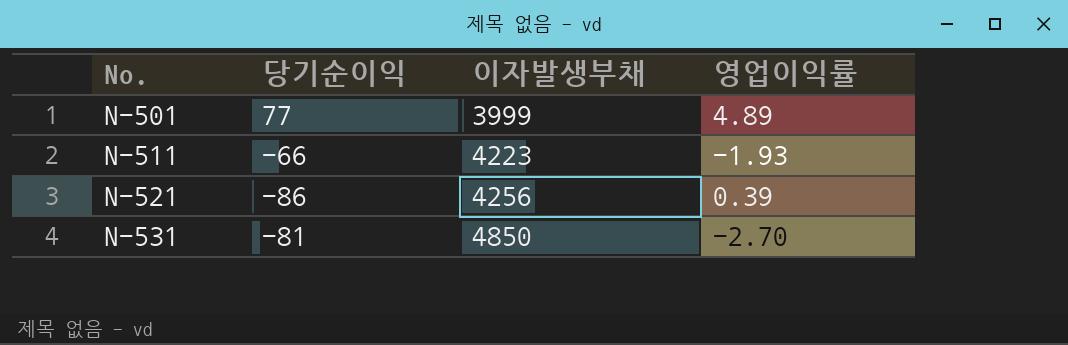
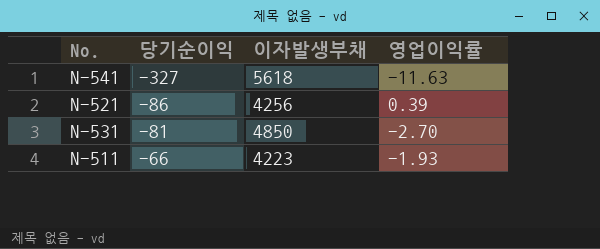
row order: No. ascending -> 당기순이익 ascending
row N-501: 77 | 3999 | 4.89 -> none
row N-541: none -> -327 | 5618 | -11.63

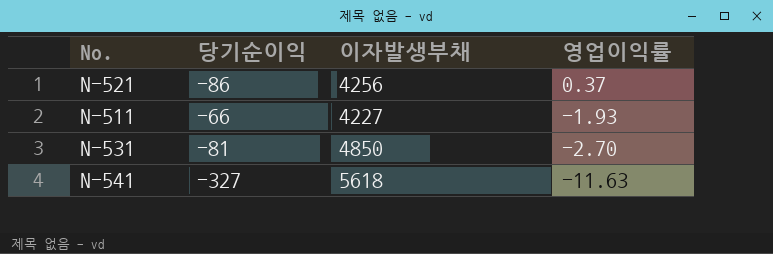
row order: 당기순이익 ascending -> 영업이익률 descending
N-521 | 영업이익률: 0.39 -> 0.37
N-511 | 이자발생부채: 4223 -> 4227

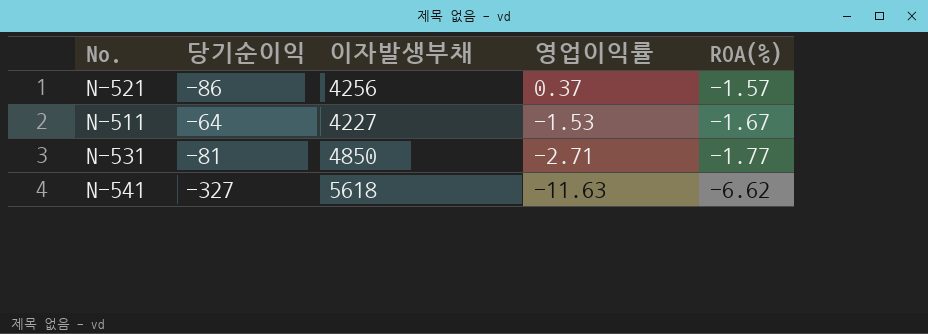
column ROA(%) | position: none -> 5
N-511 | 당기순이익: -66 -> -64
N-511 | 영업이익률: -1.93 -> -1.53
N-531 | 영업이익률: -2.70 -> -2.71

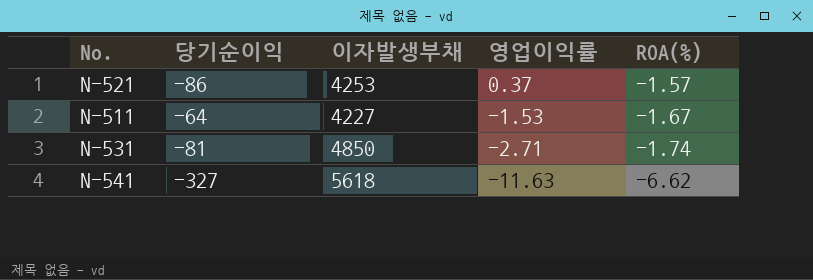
N-521 | 이자발생부채: 4256 -> 4253
N-531 | ROA(%): -1.77 -> -1.74

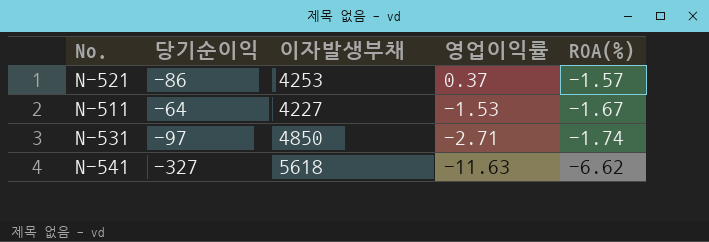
N-531 | 당기순이익: -81 -> -97

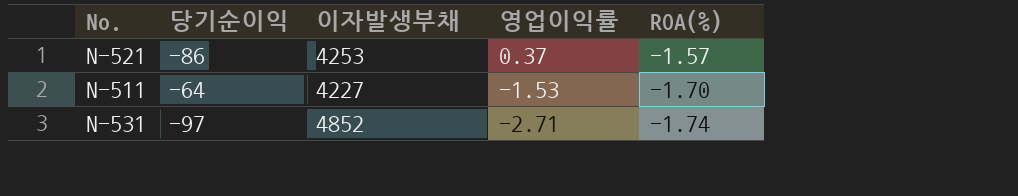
row N-541: -327 | 5618 | -11.63 | -6.62 -> none
N-511 | ROA(%): -1.67 -> -1.70
N-531 | 이자발생부채: 4850 -> 4852

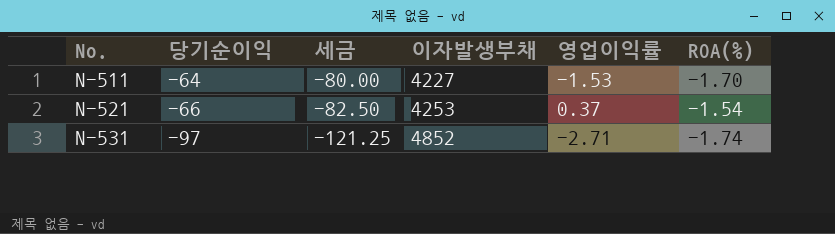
row order: 영업이익률 descending -> No. ascending
column 세금 | formula: none -> [당기순이익] * 1.25
N-521 | 당기순이익: -86 -> -66
N-521 | ROA(%): -1.57 -> -1.54

